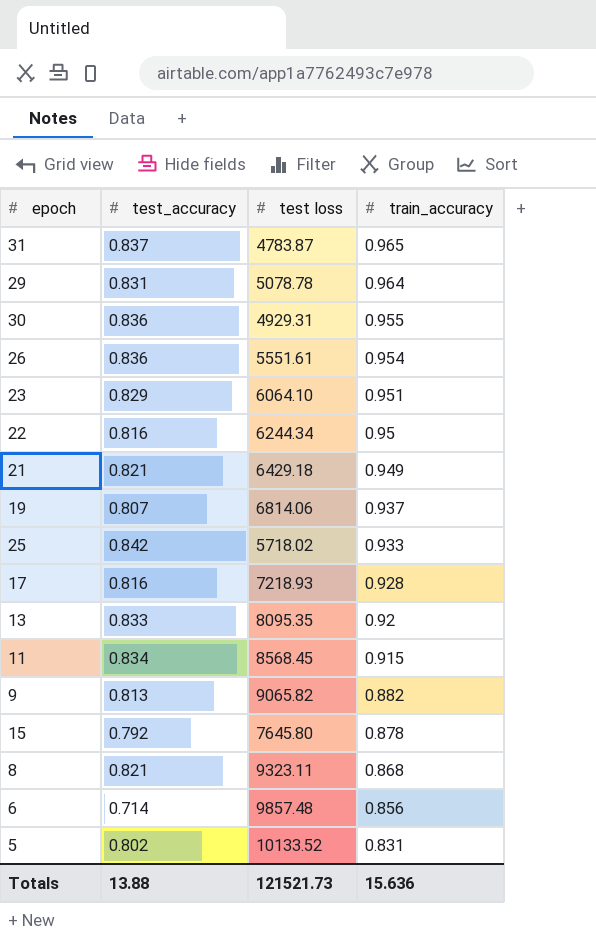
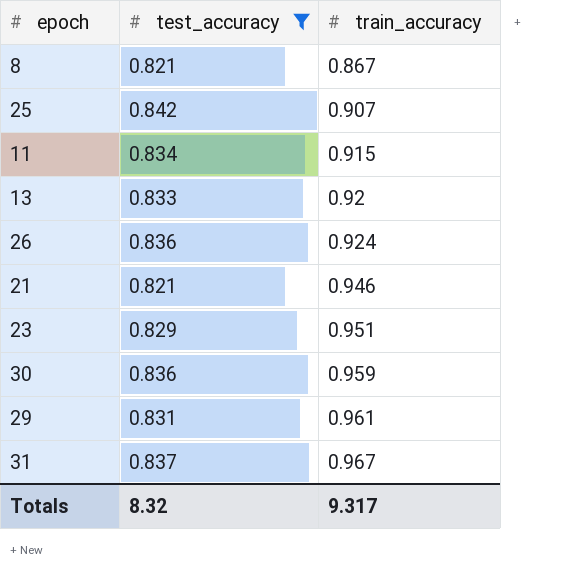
filter: none -> test_accuracy >= 0.821
row order: train_accuracy descending -> train_accuracy ascending
column test loss | position: 3 -> none
8 | train_accuracy: 0.868 -> 0.867
25 | train_accuracy: 0.933 -> 0.907
26 | train_accuracy: 0.954 -> 0.924
21 | train_accuracy: 0.949 -> 0.946
30 | train_accuracy: 0.955 -> 0.959
29 | train_accuracy: 0.964 -> 0.961
31 | train_accuracy: 0.965 -> 0.967
Totals | test_accuracy: 13.88 -> 8.32
Totals | train_accuracy: 15.636 -> 9.317

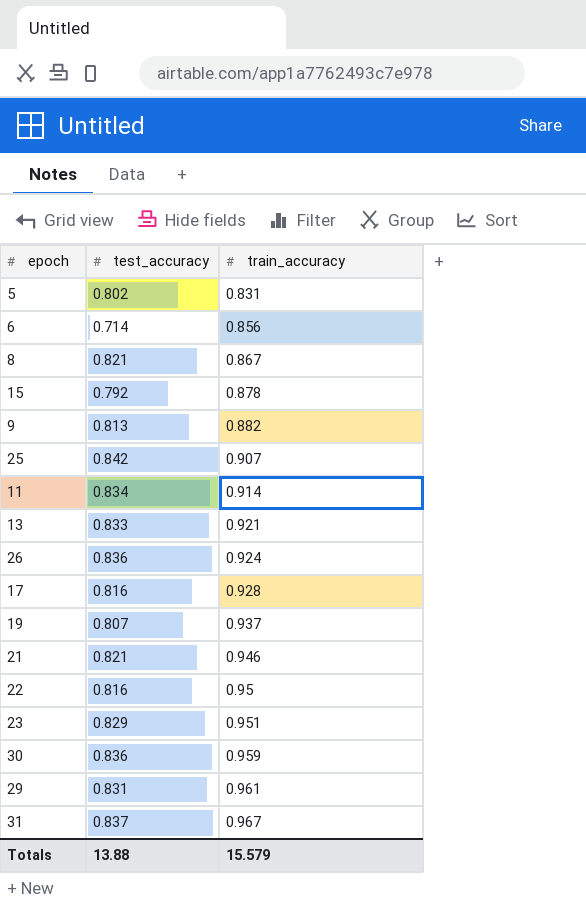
filter: test_accuracy >= 0.821 -> none
11 | train_accuracy: 0.915 -> 0.914
13 | train_accuracy: 0.92 -> 0.921
Totals | test_accuracy: 8.32 -> 13.88
Totals | train_accuracy: 9.317 -> 15.579

